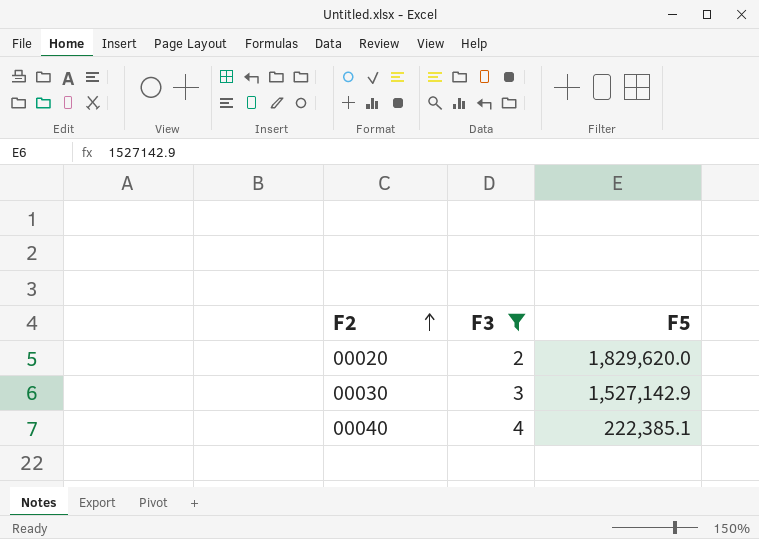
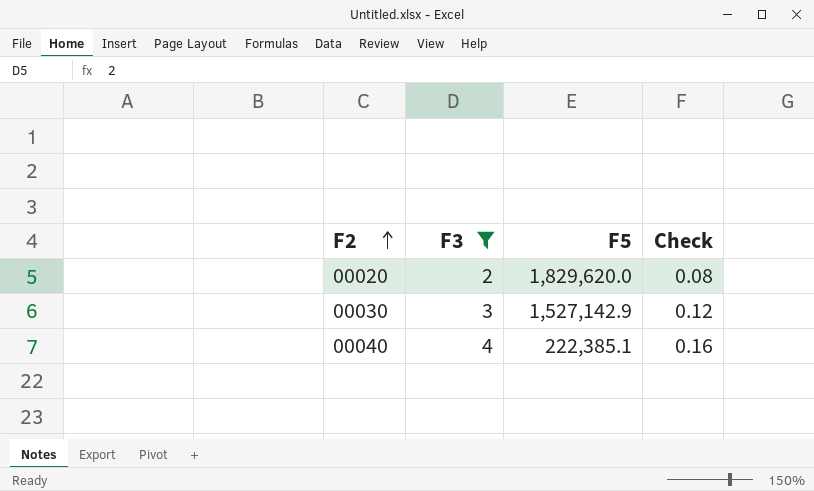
column Check | formula: none -> [F3] * 0.04

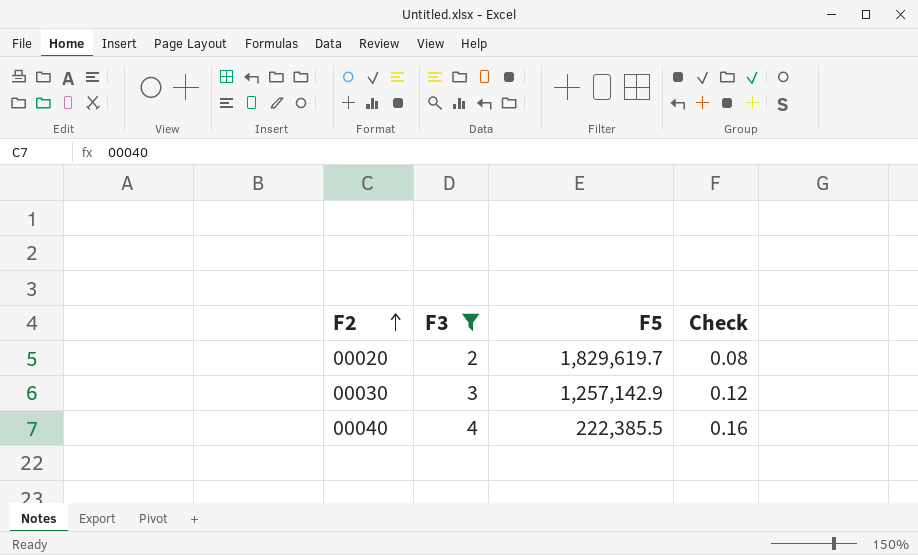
00020 | F5: 1,829,620.0 -> 1,829,619.7
00030 | F5: 1,527,142.9 -> 1,257,142.9
00040 | F5: 222,385.1 -> 222,385.5

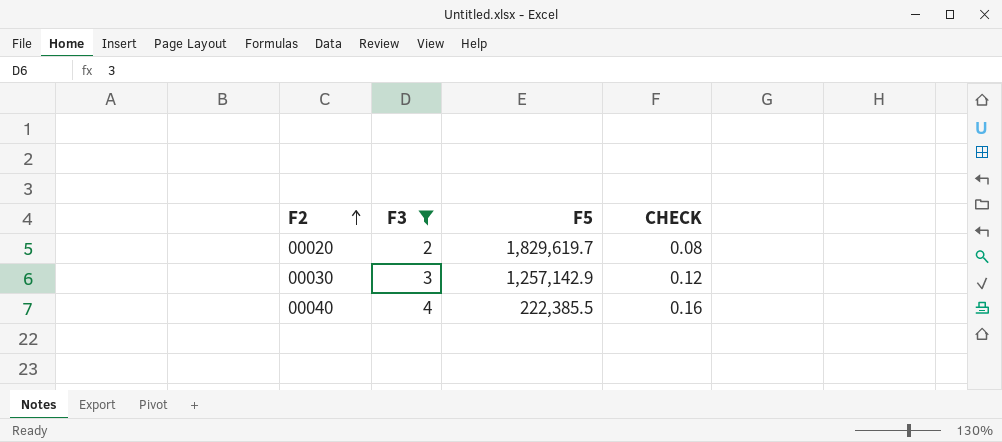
column name: Check -> CHECK

